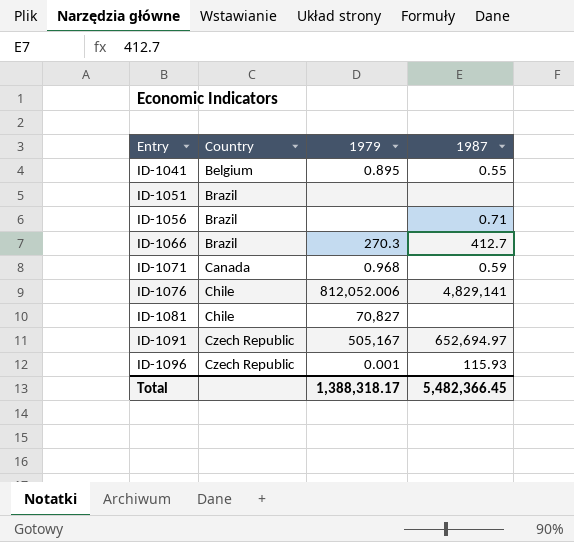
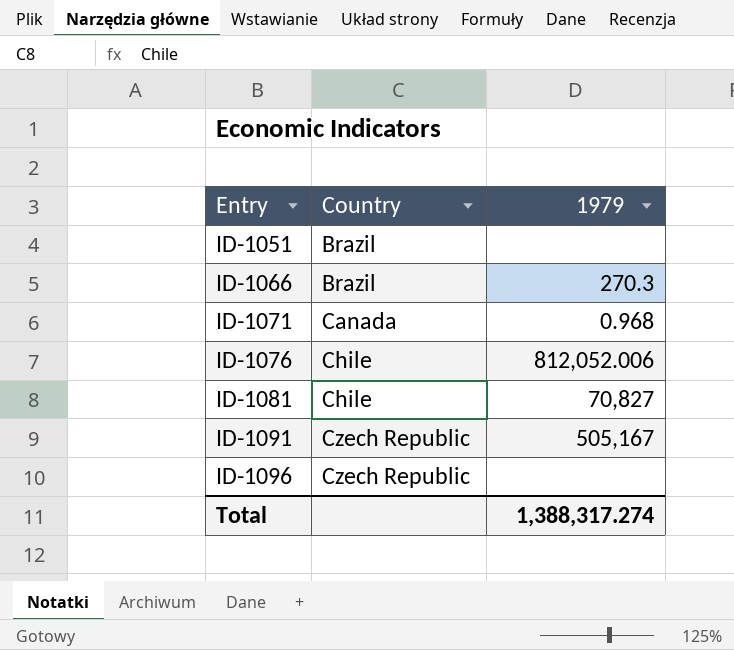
column 1987 | position: 4 -> none
row ID-1041: Belgium | 0.895 | 0.55 -> none
row ID-1056: Brazil | none | 0.71 -> none
ID-1096 | 1979: 0.001 -> none
Total | 1979: 1,388,318.17 -> 1,388,317.274

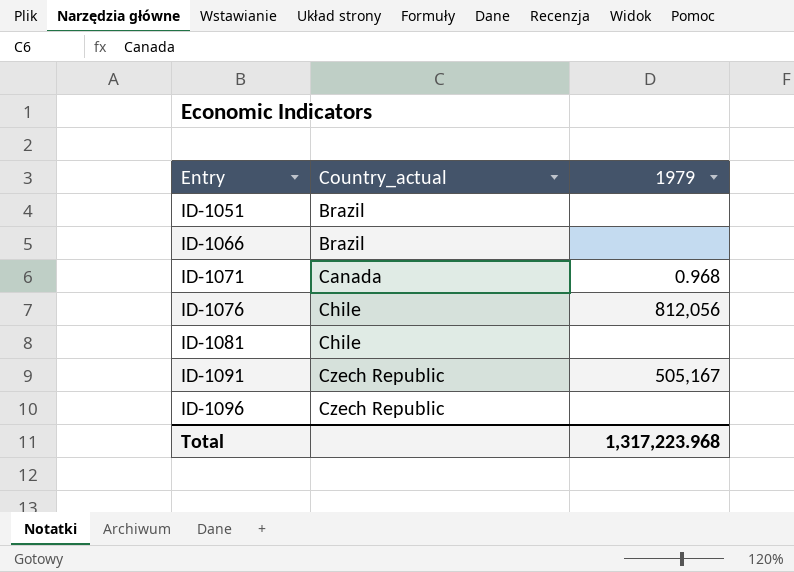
column name: Country -> Country_actual
ID-1066 | 1979: 270.3 -> none
ID-1076 | 1979: 812,052.006 -> 812,056
ID-1081 | 1979: 70,827 -> none
Total | 1979: 1,388,317.274 -> 1,317,223.968

